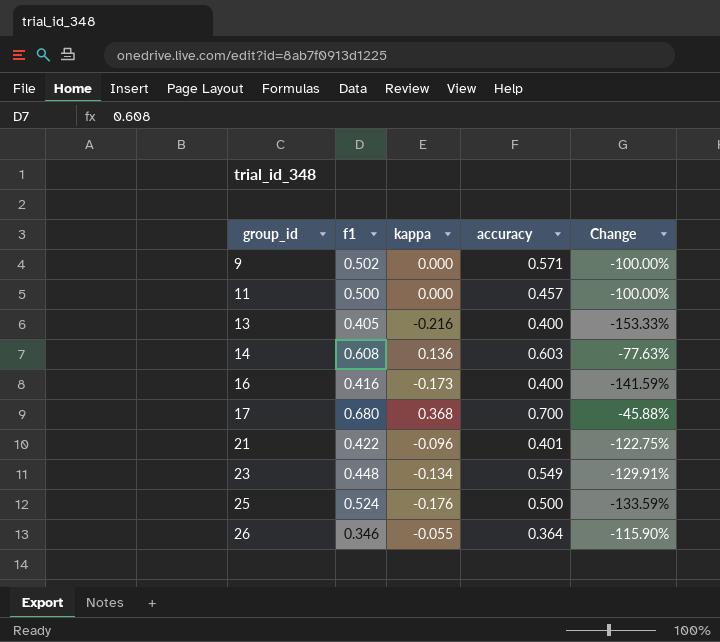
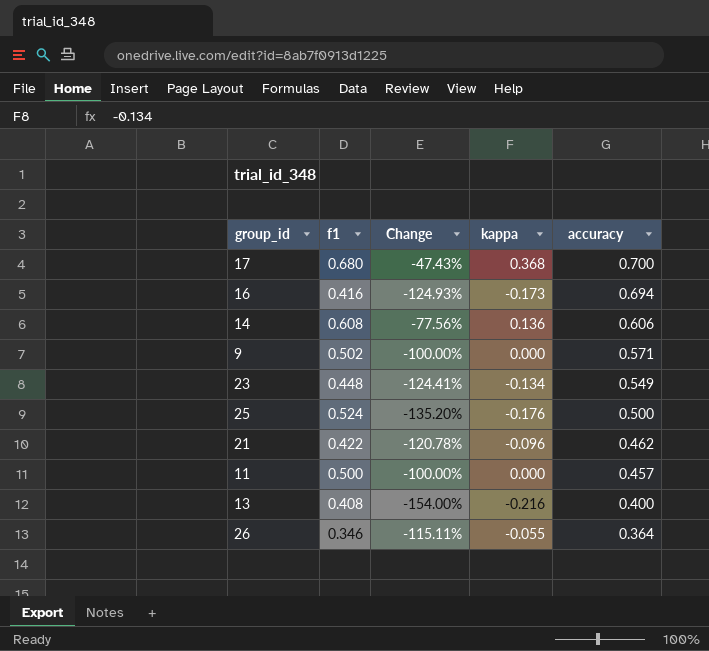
row order: group_id ascending -> accuracy descending
column Change | formula: ([kappa] - [f1]) / [f1] -> ([kappa] - [accuracy]) / [accuracy]
column Change | position: 5 -> 3
16 | accuracy: 0.400 -> 0.694
14 | accuracy: 0.603 -> 0.606
21 | accuracy: 0.401 -> 0.462
13 | f1: 0.405 -> 0.408

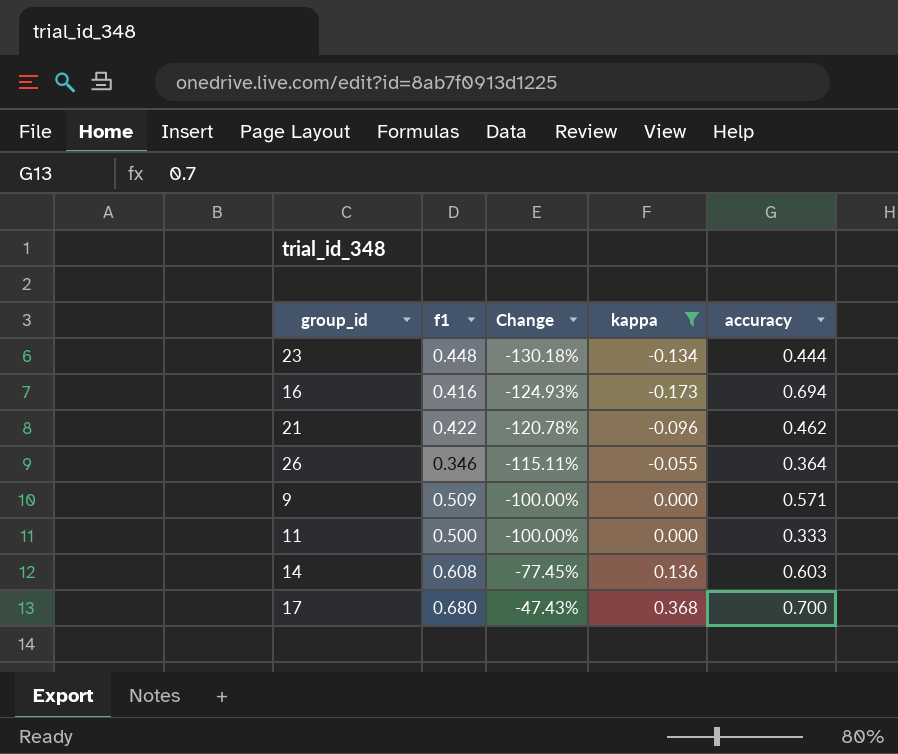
filter: none -> kappa >= -0.173
row order: accuracy descending -> Change ascending
23 | Change: -124.41% -> -130.18%
23 | accuracy: 0.549 -> 0.444
9 | f1: 0.502 -> 0.509
11 | accuracy: 0.457 -> 0.333
14 | Change: -77.56% -> -77.45%
14 | accuracy: 0.606 -> 0.603

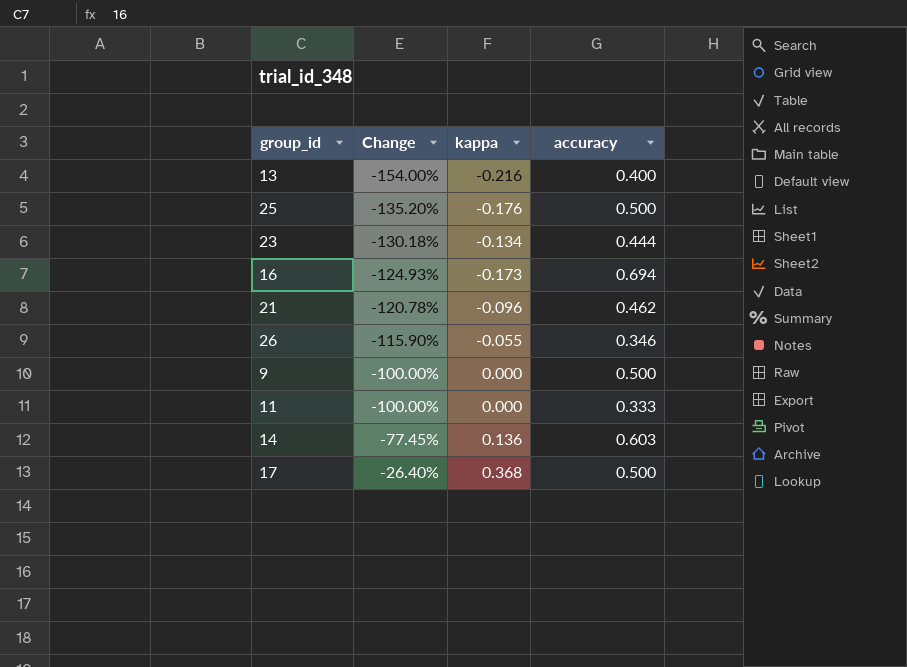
filter: kappa >= -0.173 -> none
column f1 | position: 2 -> none
26 | Change: -115.11% -> -115.90%
26 | accuracy: 0.364 -> 0.346
9 | accuracy: 0.571 -> 0.500
17 | Change: -47.43% -> -26.40%
17 | accuracy: 0.700 -> 0.500

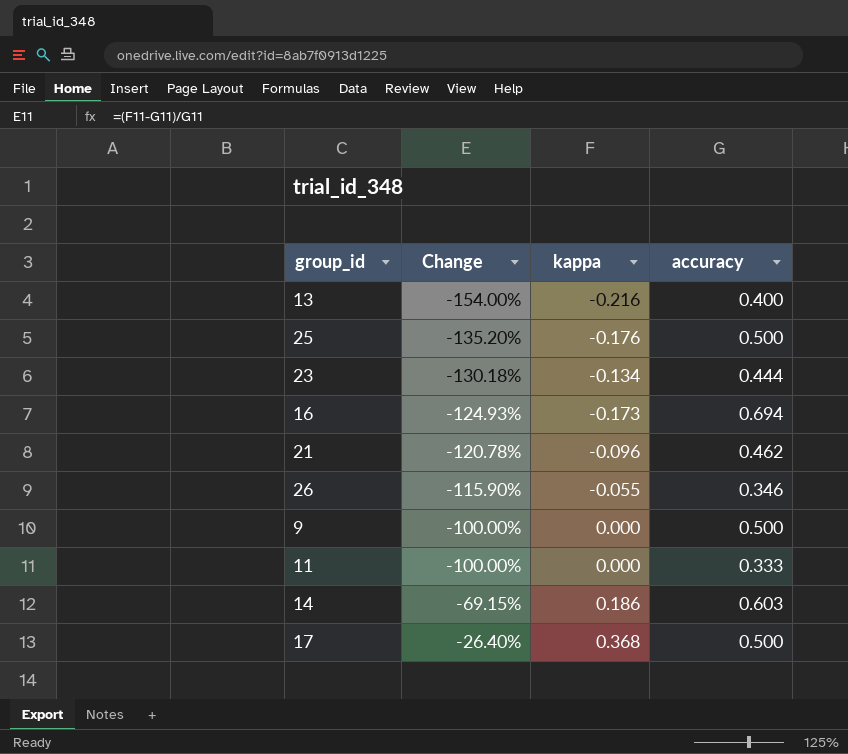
14 | Change: -77.45% -> -69.15%
14 | kappa: 0.136 -> 0.186

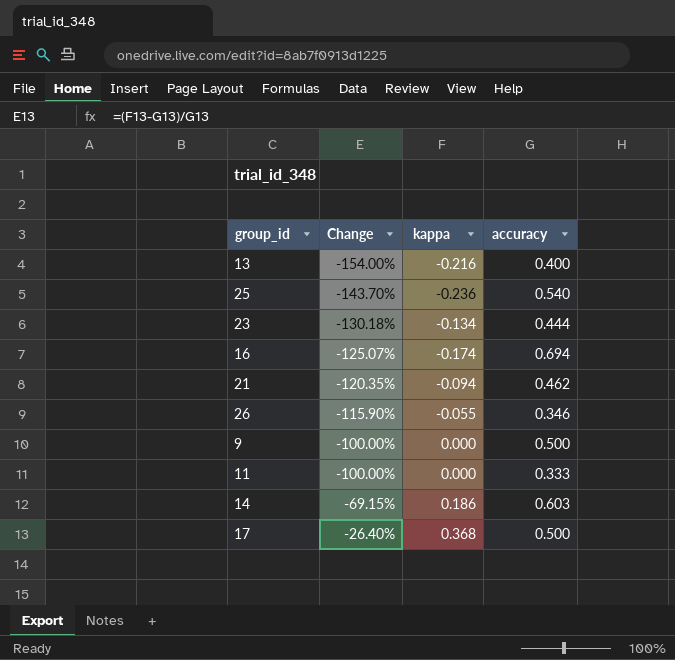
25 | Change: -135.20% -> -143.70%
25 | kappa: -0.176 -> -0.236
25 | accuracy: 0.500 -> 0.540
16 | Change: -124.93% -> -125.07%
16 | kappa: -0.173 -> -0.174
21 | Change: -120.78% -> -120.35%
21 | kappa: -0.096 -> -0.094

